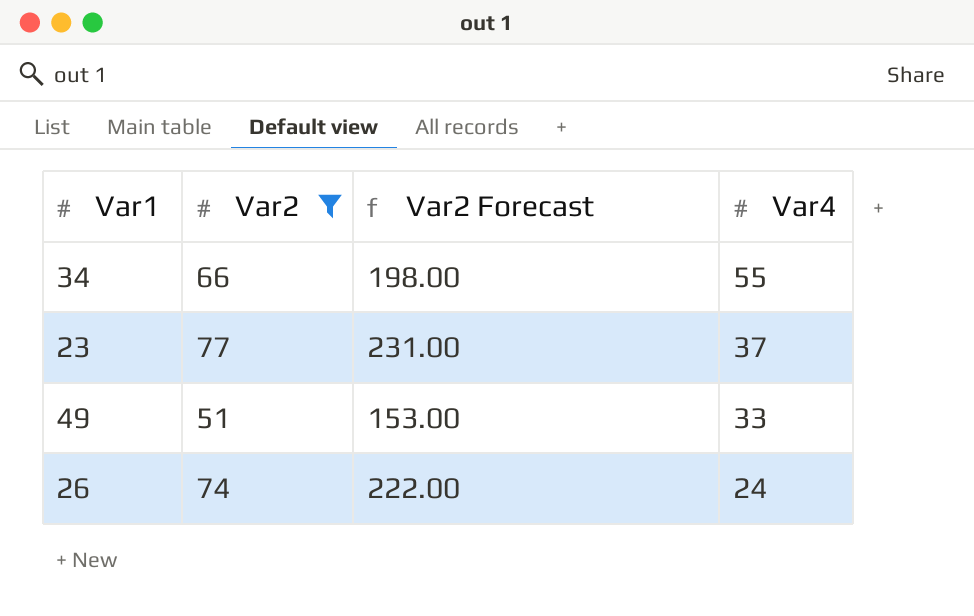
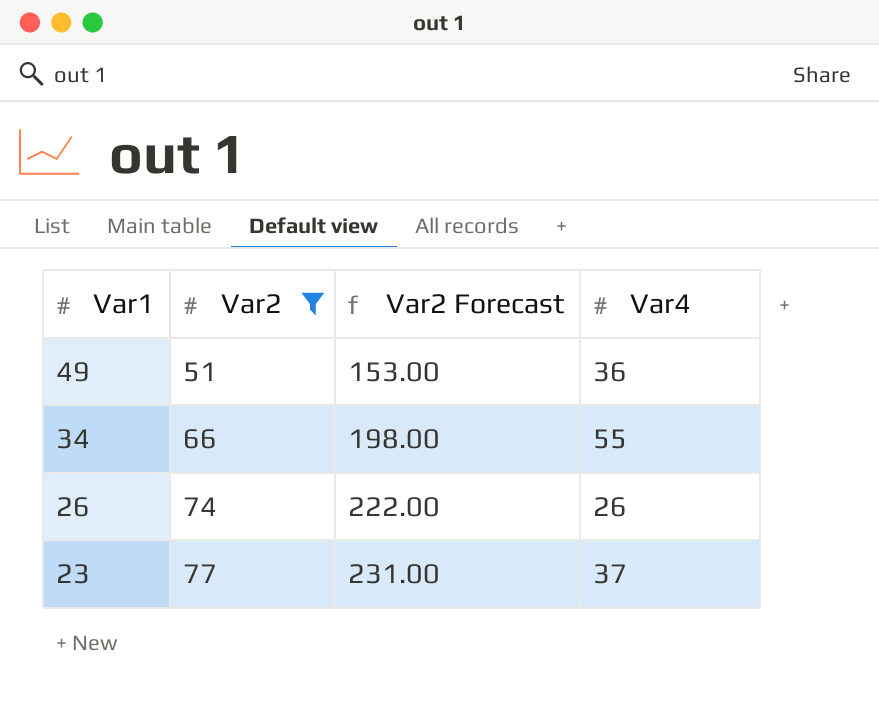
row order: Var4 descending -> Var1 descending
49 | Var4: 33 -> 36
26 | Var4: 24 -> 26

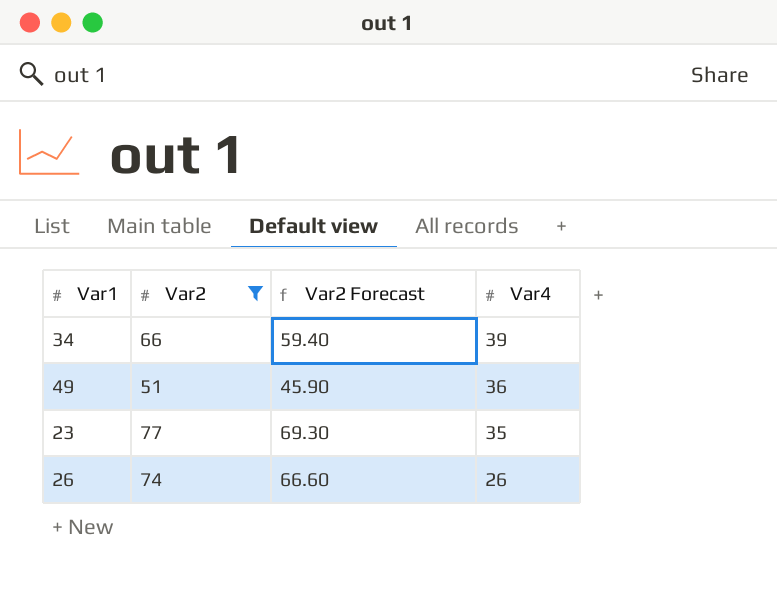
row order: Var1 descending -> Var4 descending
column Var2 Forecast | formula: [Var2] * 3 -> [Var2] * 0.9
34 | Var4: 55 -> 39
23 | Var4: 37 -> 35

